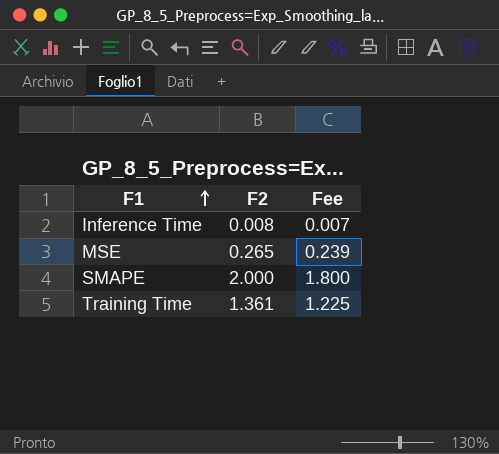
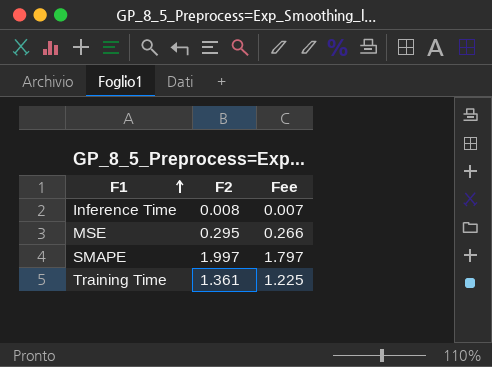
MSE | F2: 0.265 -> 0.295
MSE | Fee: 0.239 -> 0.266
SMAPE | F2: 2.000 -> 1.997
SMAPE | Fee: 1.800 -> 1.797

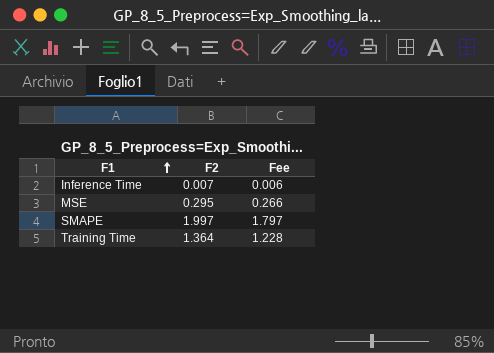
Inference Time | F2: 0.008 -> 0.007
Inference Time | Fee: 0.007 -> 0.006
Training Time | F2: 1.361 -> 1.364
Training Time | Fee: 1.225 -> 1.228

